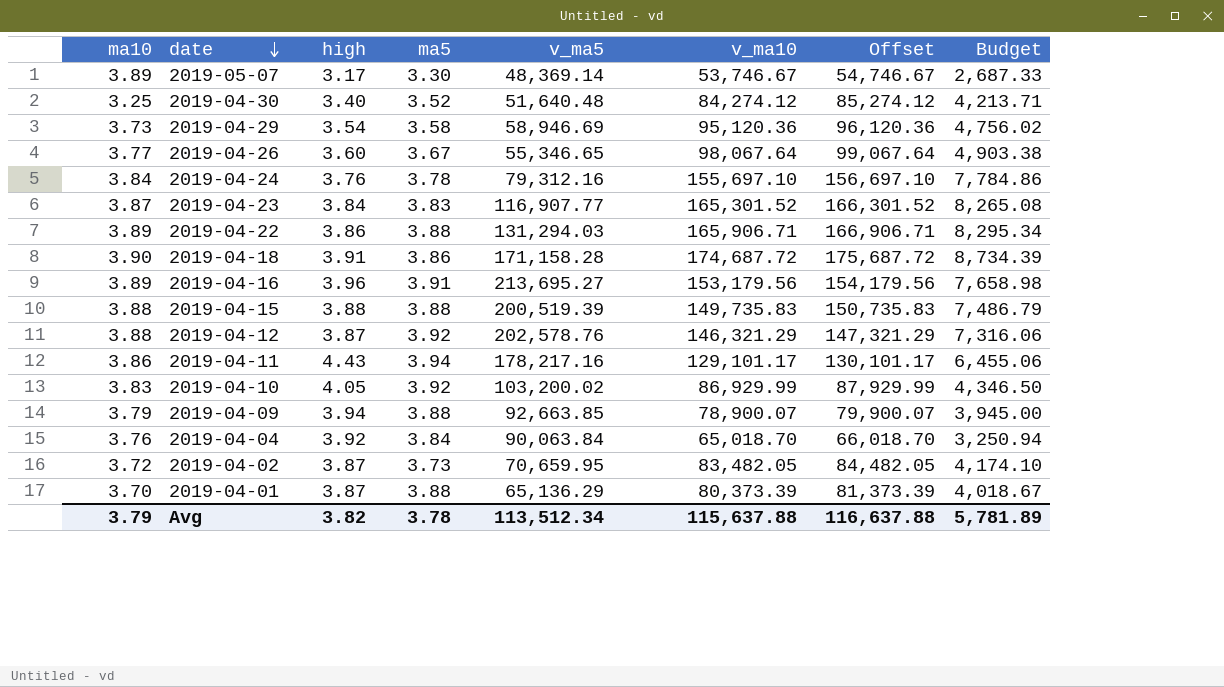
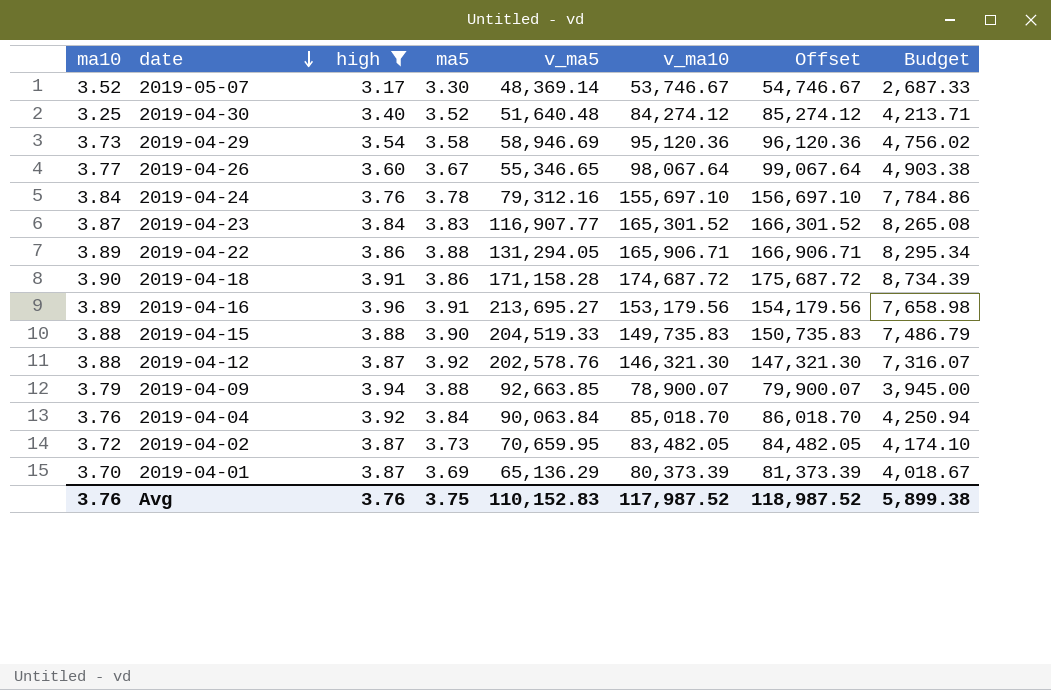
filter: none -> high <= 3.96
2019-05-07 | ma10: 3.89 -> 3.52
2019-04-22 | v_ma5: 131,294.03 -> 131,294.05
2019-04-15 | ma5: 3.88 -> 3.90
2019-04-15 | v_ma5: 200,519.39 -> 204,519.33
2019-04-12 | v_ma10: 146,321.29 -> 146,321.30
2019-04-12 | Offset: 147,321.29 -> 147,321.30
2019-04-12 | Budget: 7,316.06 -> 7,316.07
2019-04-04 | v_ma10: 65,018.70 -> 85,018.70
2019-04-04 | Offset: 66,018.70 -> 86,018.70
2019-04-04 | Budget: 3,250.94 -> 4,250.94
2019-04-01 | ma5: 3.88 -> 3.69
Avg | ma10: 3.79 -> 3.76
Avg | high: 3.82 -> 3.76
Avg | ma5: 3.78 -> 3.75
Avg | v_ma5: 113,512.34 -> 110,152.83
Avg | v_ma10: 115,637.88 -> 117,987.52
Avg | Offset: 116,637.88 -> 118,987.52
Avg | Budget: 5,781.89 -> 5,899.38

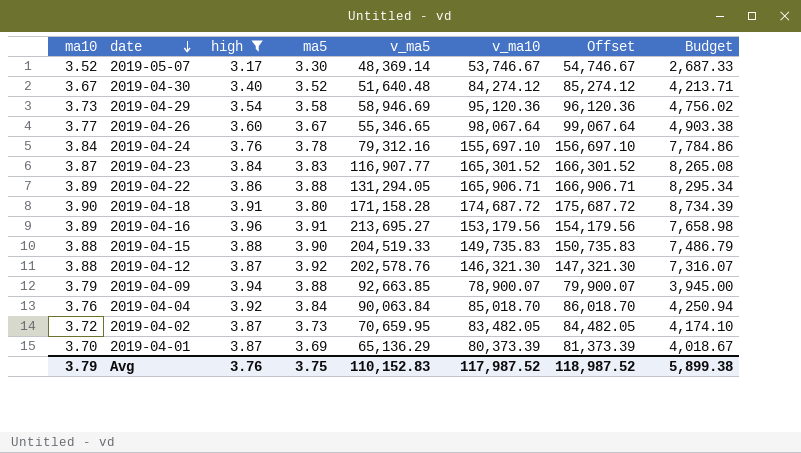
2019-04-30 | ma10: 3.25 -> 3.67
2019-04-18 | ma5: 3.86 -> 3.80
Avg | ma10: 3.76 -> 3.79

